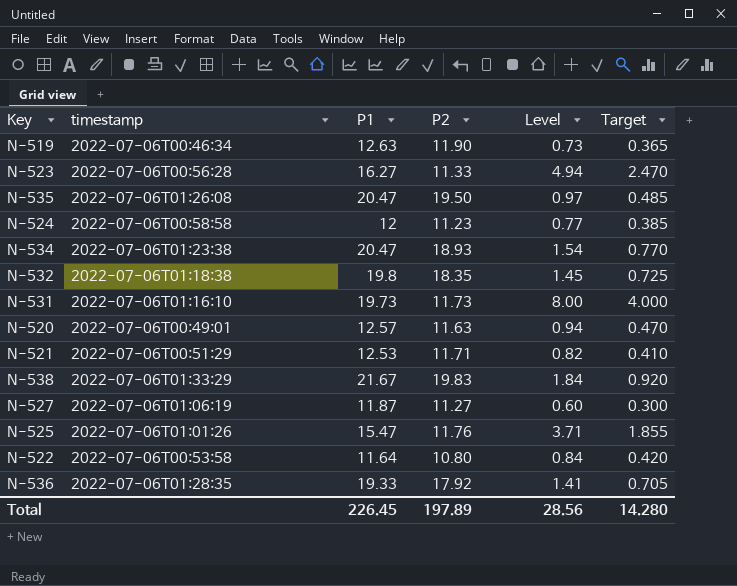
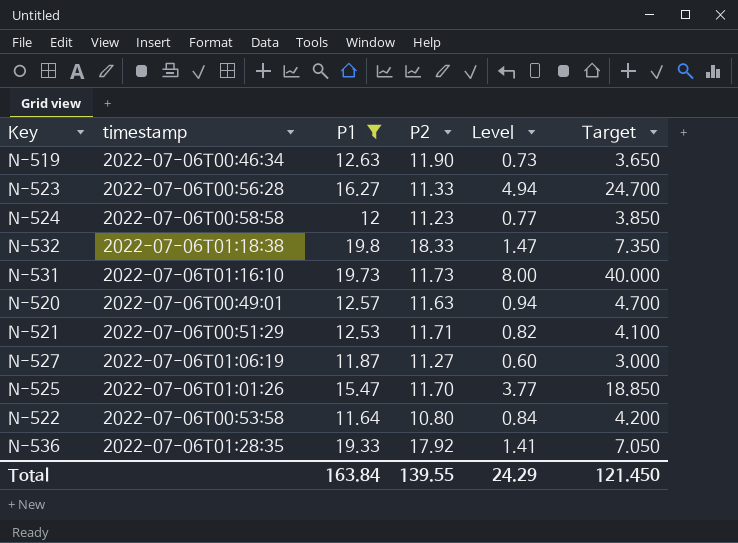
filter: none -> P1 <= 19.8
column Target | formula: [Level] * 0.5 -> [Level] * 5
N-532 | P2: 18.35 -> 18.33
N-532 | Level: 1.45 -> 1.47
N-525 | P2: 11.76 -> 11.70
N-525 | Level: 3.71 -> 3.77
Total | P1: 226.45 -> 163.84
Total | P2: 197.89 -> 139.55
Total | Level: 28.56 -> 24.29
Total | Target: 14.280 -> 121.450

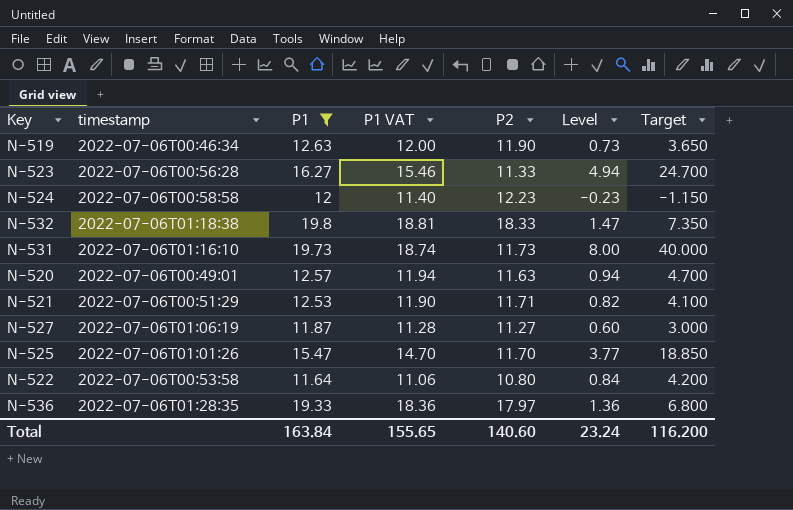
column P1 VAT | formula: none -> [P1] * 0.95
N-524 | P2: 11.23 -> 12.23
N-524 | Level: 0.77 -> -0.23
N-524 | Target: 3.850 -> -1.150
N-536 | P2: 17.92 -> 17.97
N-536 | Level: 1.41 -> 1.36
N-536 | Target: 7.050 -> 6.800
Total | P2: 139.55 -> 140.60
Total | Level: 24.29 -> 23.24
Total | Target: 121.450 -> 116.200

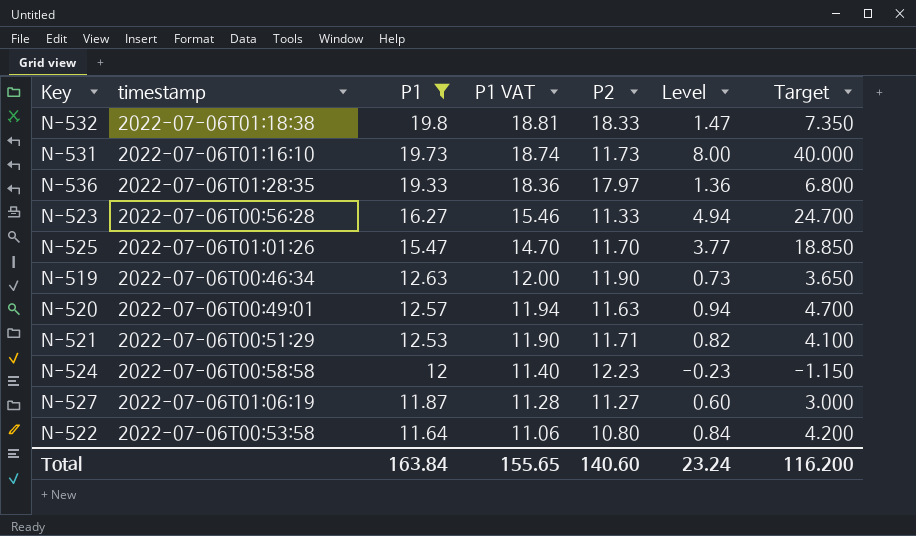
row order: none -> P1 descending

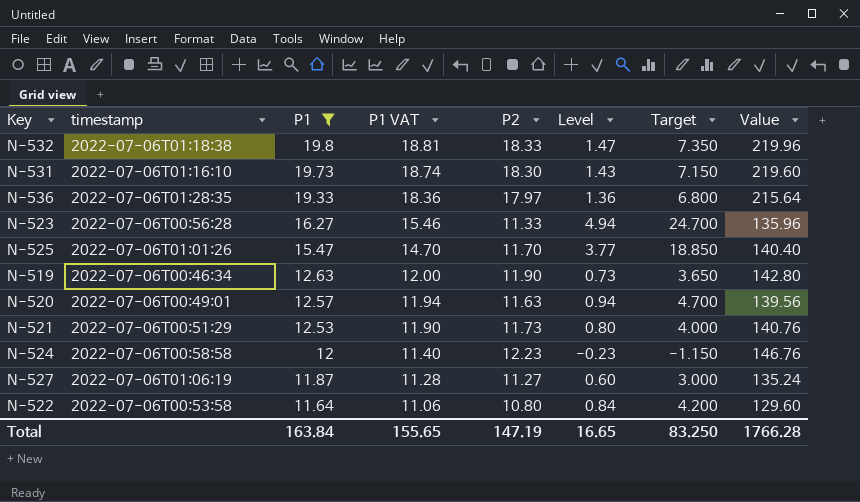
column Value | formula: none -> [P2] * 12
N-531 | P2: 11.73 -> 18.30
N-531 | Level: 8.00 -> 1.43
N-531 | Target: 40.000 -> 7.150
N-521 | P2: 11.71 -> 11.73
N-521 | Level: 0.82 -> 0.80
N-521 | Target: 4.100 -> 4.000
Total | P2: 140.60 -> 147.19
Total | Level: 23.24 -> 16.65
Total | Target: 116.200 -> 83.250

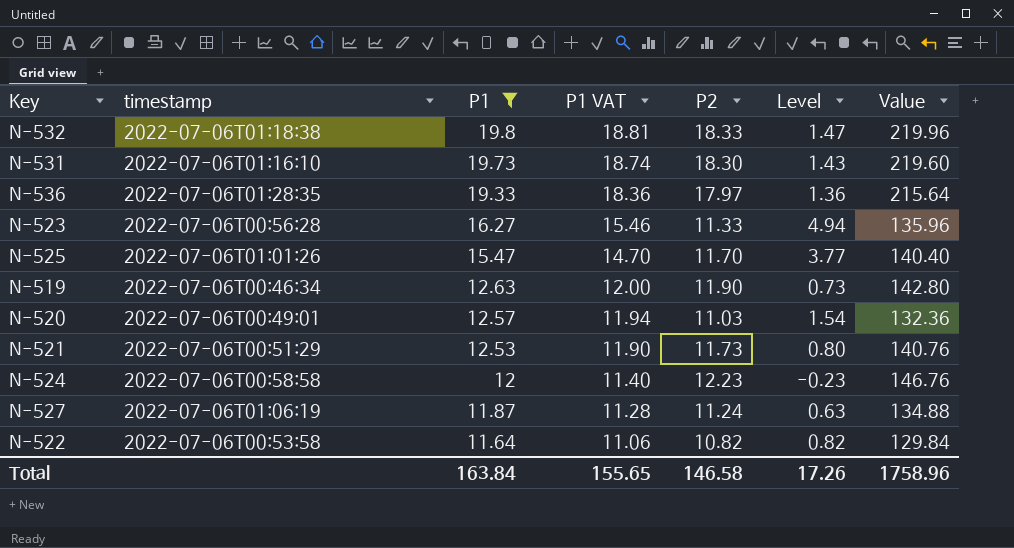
column Target | formula: [Level] * 5 -> none
N-520 | P2: 11.63 -> 11.03
N-520 | Level: 0.94 -> 1.54
N-520 | Value: 139.56 -> 132.36
N-527 | P2: 11.27 -> 11.24
N-527 | Level: 0.60 -> 0.63
N-527 | Value: 135.24 -> 134.88
N-522 | P2: 10.80 -> 10.82
N-522 | Level: 0.84 -> 0.82
N-522 | Value: 129.60 -> 129.84
Total | P2: 147.19 -> 146.58
Total | Level: 16.65 -> 17.26
Total | Value: 1766.28 -> 1758.96

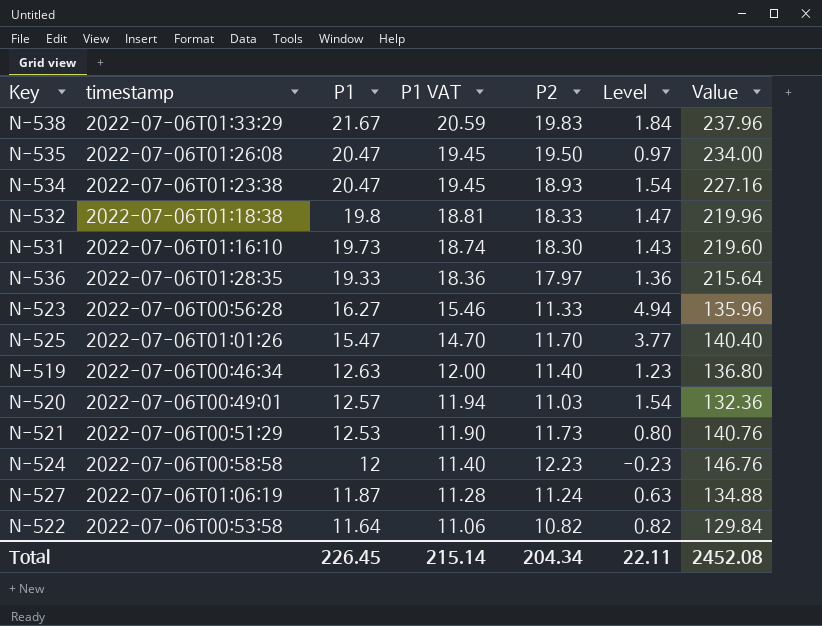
filter: P1 <= 19.8 -> none
N-519 | P2: 11.90 -> 11.40
N-519 | Level: 0.73 -> 1.23
N-519 | Value: 142.80 -> 136.80
Total | P1: 163.84 -> 226.45
Total | P1 VAT: 155.65 -> 215.14
Total | P2: 146.58 -> 204.34
Total | Level: 17.26 -> 22.11
Total | Value: 1758.96 -> 2452.08

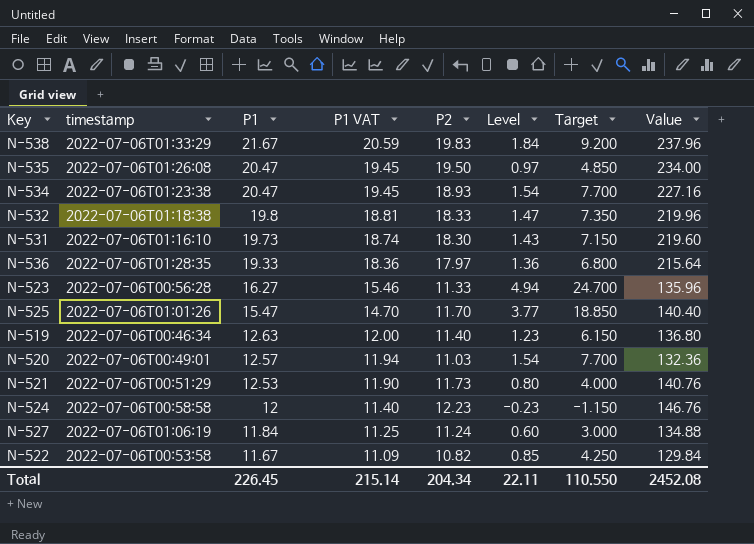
column Target | formula: none -> [Level] * 5
N-527 | P1: 11.87 -> 11.84
N-527 | P1 VAT: 11.28 -> 11.25
N-527 | Level: 0.63 -> 0.60
N-522 | P1: 11.64 -> 11.67
N-522 | P1 VAT: 11.06 -> 11.09
N-522 | Level: 0.82 -> 0.85

